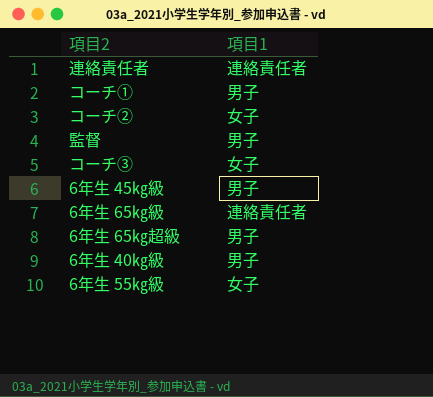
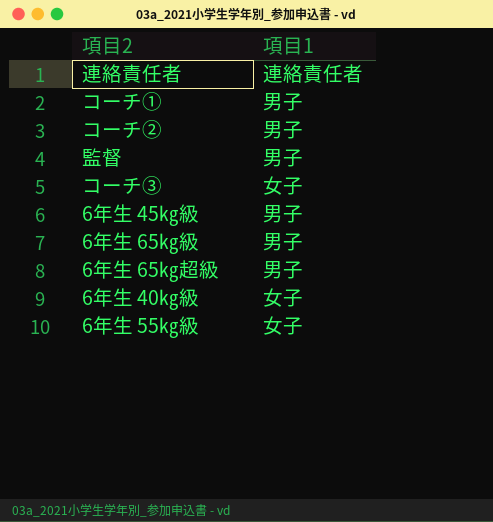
コーチ② | 項目1: 女子 -> 男子
6年生 65㎏級 | 項目1: 連絡責任者 -> 男子
6年生 40㎏級 | 項目1: 男子 -> 女子

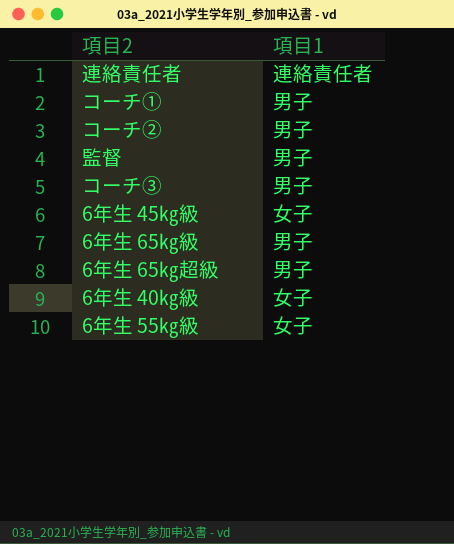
コーチ③ | 項目1: 女子 -> 男子
6年生 45㎏級 | 項目1: 男子 -> 女子

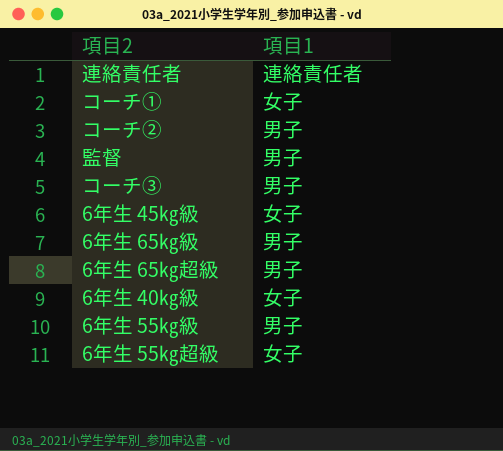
コーチ① | 項目1: 男子 -> 女子
6年生 55㎏級 | 項目1: 女子 -> 男子
row 6年生 55㎏超級: none -> 女子

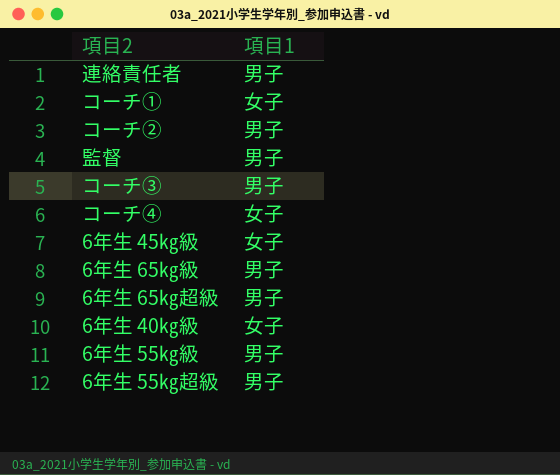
連絡責任者 | 項目1: 連絡責任者 -> 男子
row コーチ④: none -> 女子
6年生 55㎏超級 | 項目1: 女子 -> 男子

